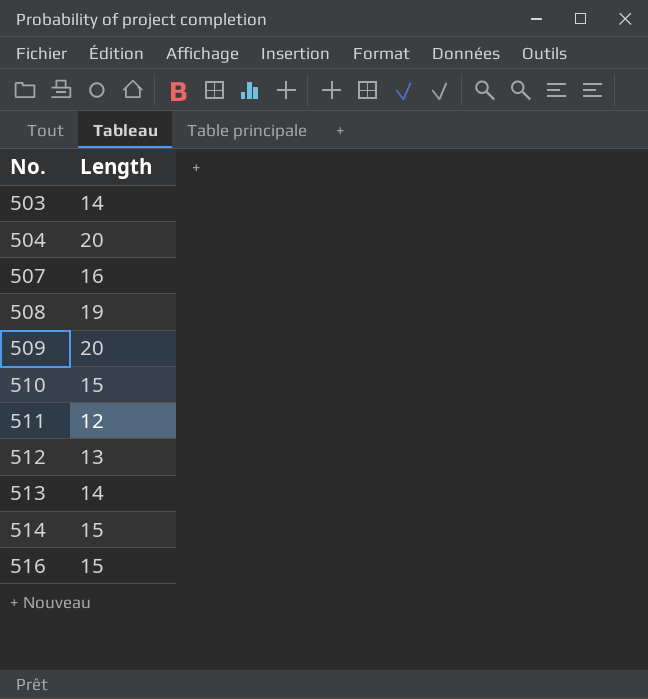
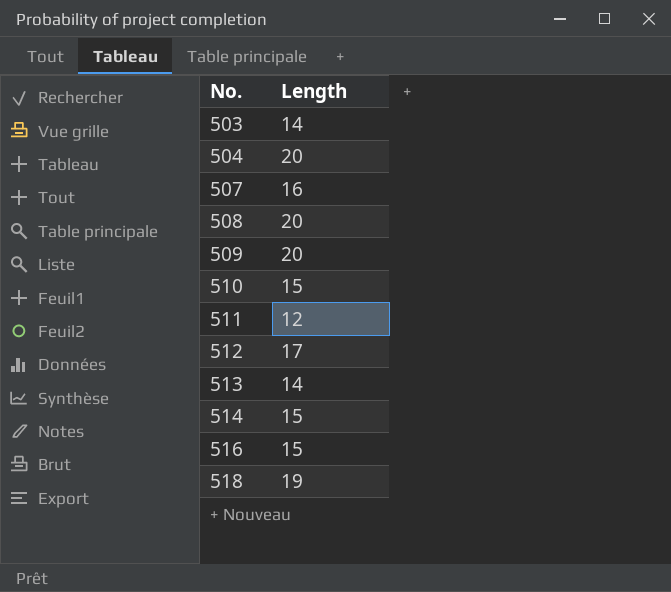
508 | Length: 19 -> 20
512 | Length: 13 -> 17
row 518: none -> 19

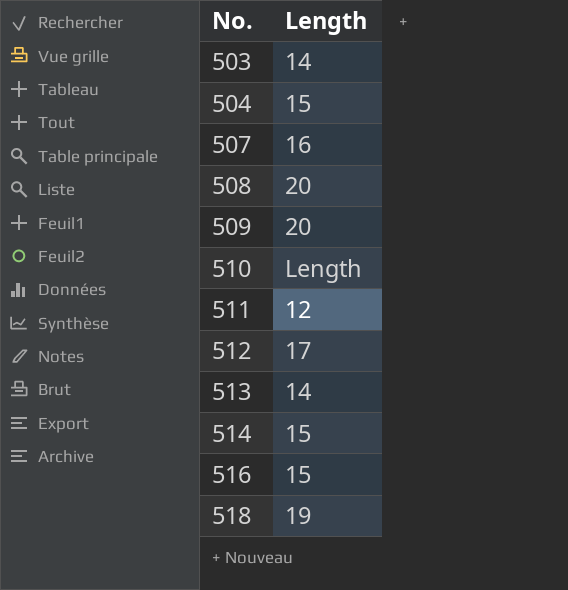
504 | Length: 20 -> 15
510 | Length: 15 -> Length

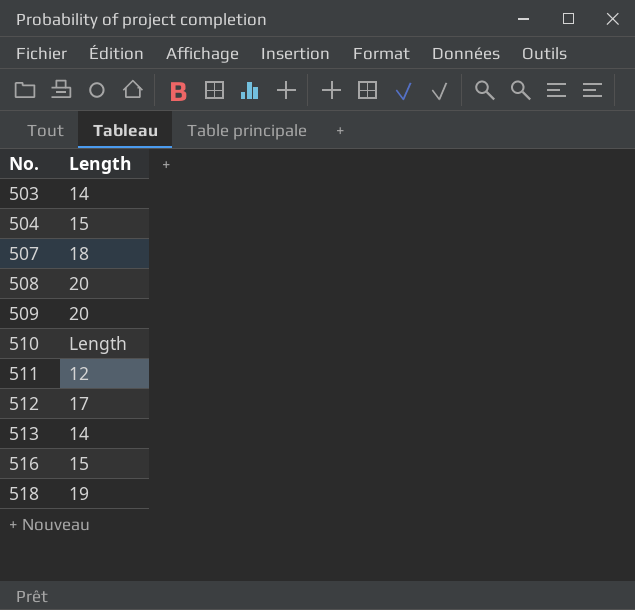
row 514: 15 -> none
507 | Length: 16 -> 18

